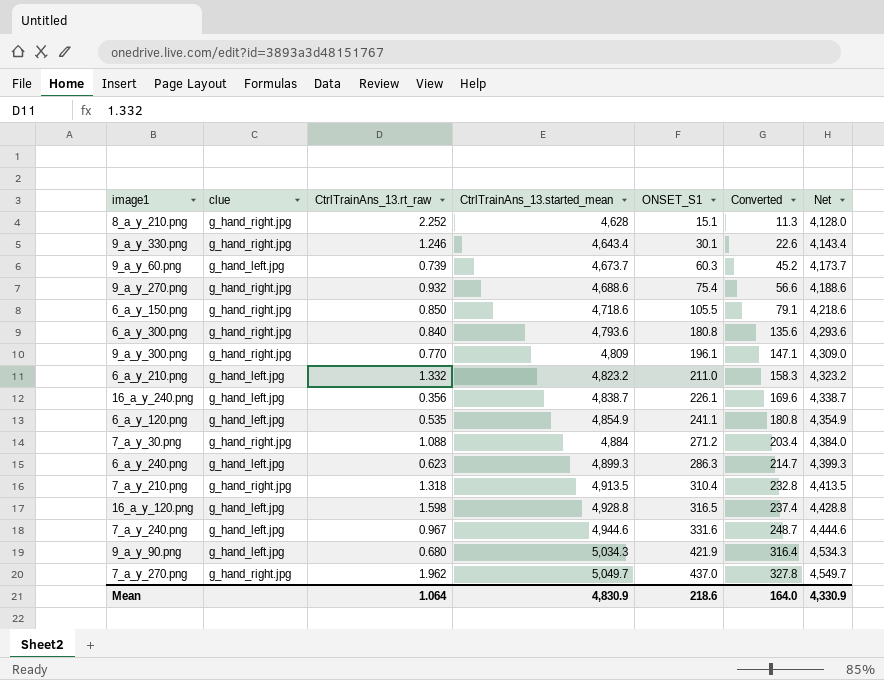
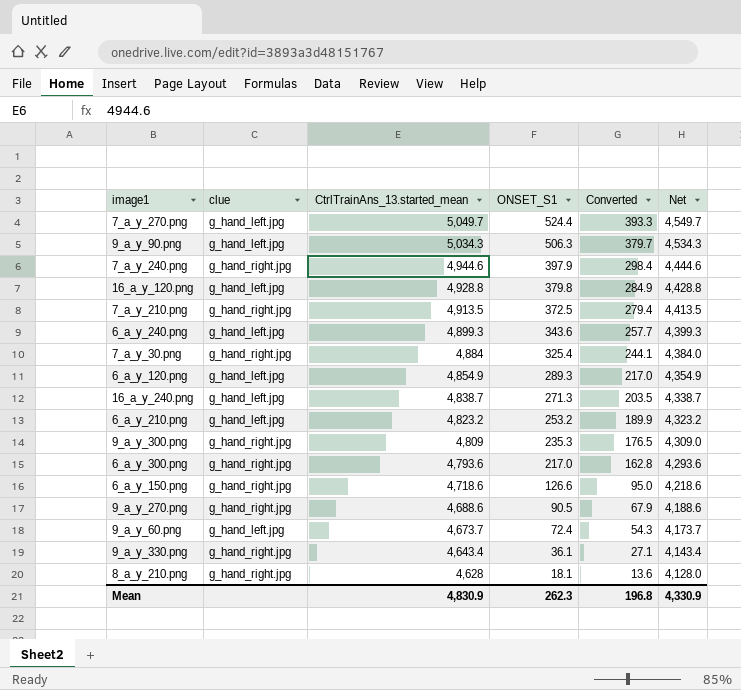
row order: CtrlTrainAns_13.started_mean ascending -> CtrlTrainAns_13.started_mean descending
column CtrlTrainAns_13.rt_raw | position: 3 -> none
7_a_y_270.png | clue: g_hand_right.jpg -> g_hand_left.jpg
7_a_y_270.png | ONSET_S1: 437.0 -> 524.4
7_a_y_270.png | Converted: 327.8 -> 393.3
9_a_y_90.png | ONSET_S1: 421.9 -> 506.3
9_a_y_90.png | Converted: 316.4 -> 379.7
7_a_y_240.png | clue: g_hand_left.jpg -> g_hand_right.jpg
7_a_y_240.png | ONSET_S1: 331.6 -> 397.9
7_a_y_240.png | Converted: 248.7 -> 298.4
16_a_y_120.png | ONSET_S1: 316.5 -> 379.8
16_a_y_120.png | Converted: 237.4 -> 284.9
7_a_y_210.png | ONSET_S1: 310.4 -> 372.5
7_a_y_210.png | Converted: 232.8 -> 279.4
6_a_y_240.png | ONSET_S1: 286.3 -> 343.6
6_a_y_240.png | Converted: 214.7 -> 257.7
7_a_y_30.png | ONSET_S1: 271.2 -> 325.4
7_a_y_30.png | Converted: 203.4 -> 244.1
6_a_y_120.png | ONSET_S1: 241.1 -> 289.3
6_a_y_120.png | Converted: 180.8 -> 217.0
16_a_y_240.png | ONSET_S1: 226.1 -> 271.3
16_a_y_240.png | Converted: 169.6 -> 203.5
6_a_y_210.png | ONSET_S1: 211.0 -> 253.2
6_a_y_210.png | Converted: 158.3 -> 189.9
9_a_y_300.png | ONSET_S1: 196.1 -> 235.3
9_a_y_300.png | Converted: 147.1 -> 176.5
6_a_y_300.png | ONSET_S1: 180.8 -> 217.0
6_a_y_300.png | Converted: 135.6 -> 162.8
6_a_y_150.png | ONSET_S1: 105.5 -> 126.6
6_a_y_150.png | Converted: 79.1 -> 95.0
9_a_y_270.png | ONSET_S1: 75.4 -> 90.5
9_a_y_270.png | Converted: 56.6 -> 67.9
9_a_y_60.png | ONSET_S1: 60.3 -> 72.4
9_a_y_60.png | Converted: 45.2 -> 54.3
9_a_y_330.png | ONSET_S1: 30.1 -> 36.1
9_a_y_330.png | Converted: 22.6 -> 27.1
8_a_y_210.png | ONSET_S1: 15.1 -> 18.1
8_a_y_210.png | Converted: 11.3 -> 13.6
Mean | ONSET_S1: 218.6 -> 262.3
Mean | Converted: 164.0 -> 196.8

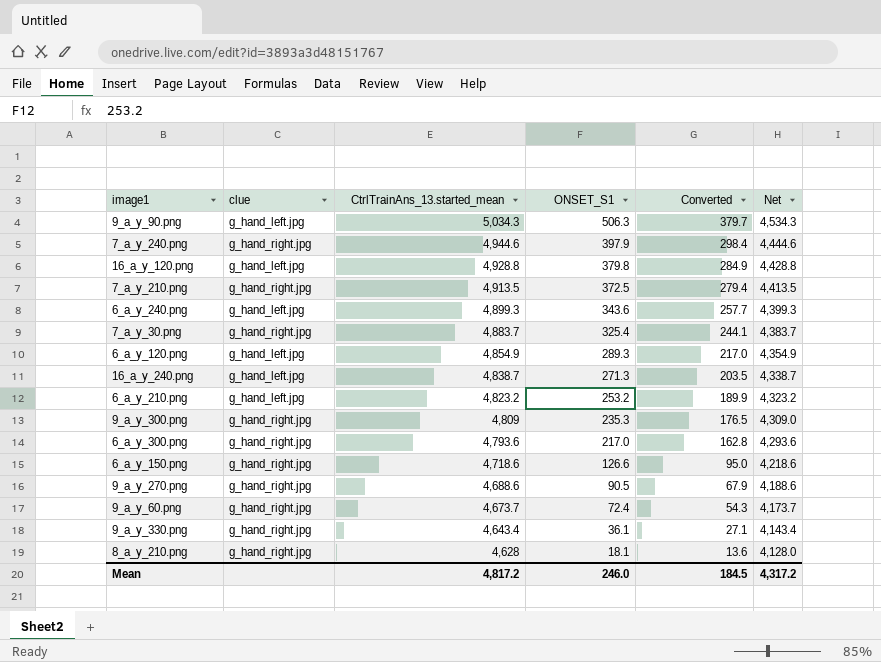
row 7_a_y_270.png: g_hand_left.jpg | 5,049.7 | 524.4 | 393.3 | 4,549.7 -> none
7_a_y_30.png | CtrlTrainAns_13.started_mean: 4,884 -> 4,883.7
7_a_y_30.png | Net: 4,384.0 -> 4,383.7
9_a_y_60.png | clue: g_hand_left.jpg -> g_hand_right.jpg
Mean | CtrlTrainAns_13.started_mean: 4,830.9 -> 4,817.2
Mean | ONSET_S1: 262.3 -> 246.0
Mean | Converted: 196.8 -> 184.5
Mean | Net: 4,330.9 -> 4,317.2

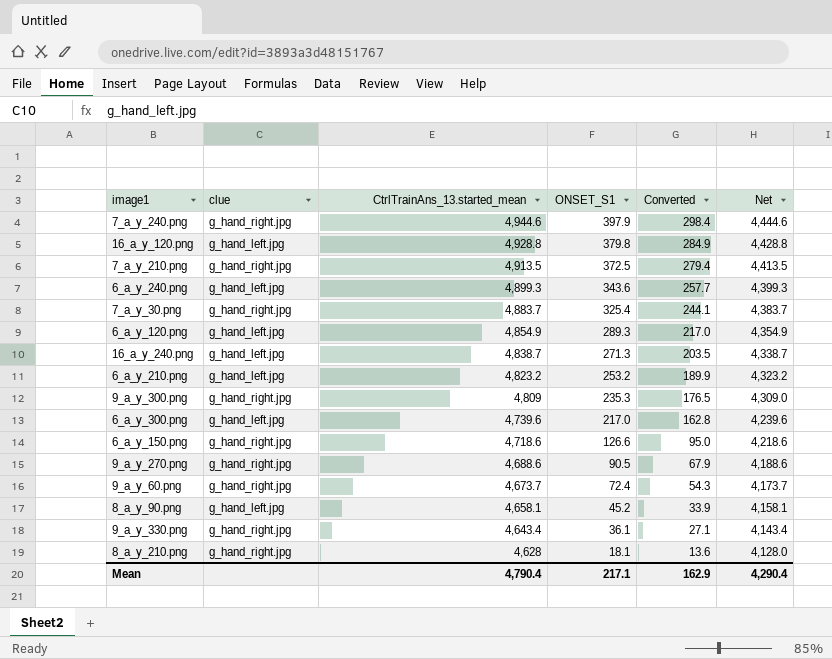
row 9_a_y_90.png: g_hand_left.jpg | 5,034.3 | 506.3 | 379.7 | 4,534.3 -> none
6_a_y_300.png | clue: g_hand_right.jpg -> g_hand_left.jpg
6_a_y_300.png | CtrlTrainAns_13.started_mean: 4,793.6 -> 4,739.6
6_a_y_300.png | Net: 4,293.6 -> 4,239.6
row 8_a_y_90.png: none -> g_hand_left.jpg | 4,658.1 | 45.2 | 33.9 | 4,158.1
Mean | CtrlTrainAns_13.started_mean: 4,817.2 -> 4,790.4
Mean | ONSET_S1: 246.0 -> 217.1
Mean | Converted: 184.5 -> 162.9
Mean | Net: 4,317.2 -> 4,290.4

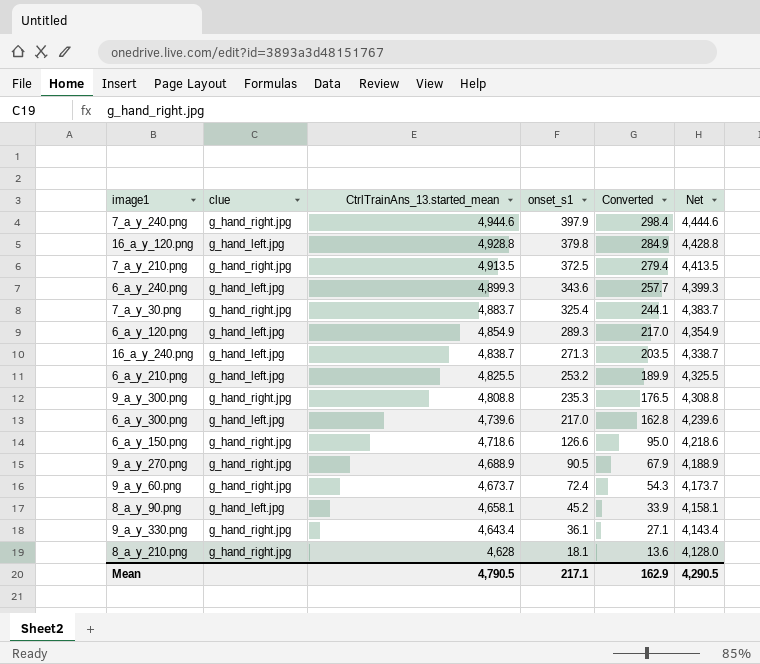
column name: ONSET_S1 -> onset_s1
6_a_y_210.png | CtrlTrainAns_13.started_mean: 4,823.2 -> 4,825.5
6_a_y_210.png | Net: 4,323.2 -> 4,325.5
9_a_y_300.png | CtrlTrainAns_13.started_mean: 4,809 -> 4,808.8
9_a_y_300.png | Net: 4,309.0 -> 4,308.8
9_a_y_270.png | CtrlTrainAns_13.started_mean: 4,688.6 -> 4,688.9
9_a_y_270.png | Net: 4,188.6 -> 4,188.9
Mean | CtrlTrainAns_13.started_mean: 4,790.4 -> 4,790.5
Mean | Net: 4,290.4 -> 4,290.5

